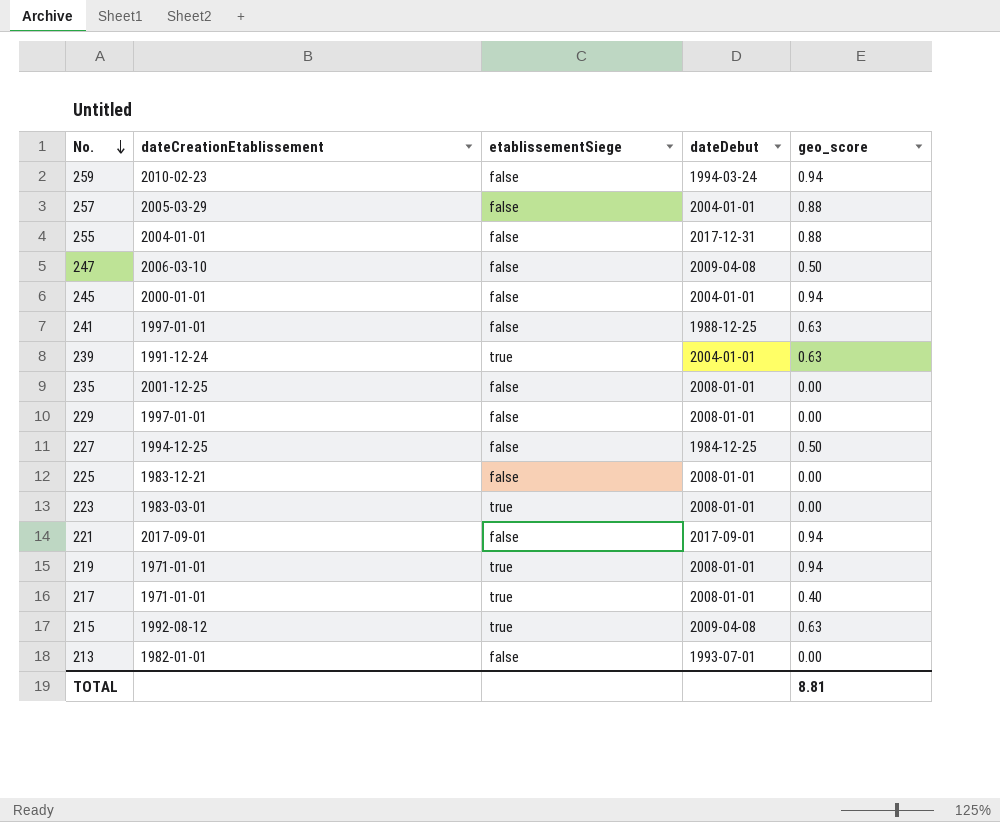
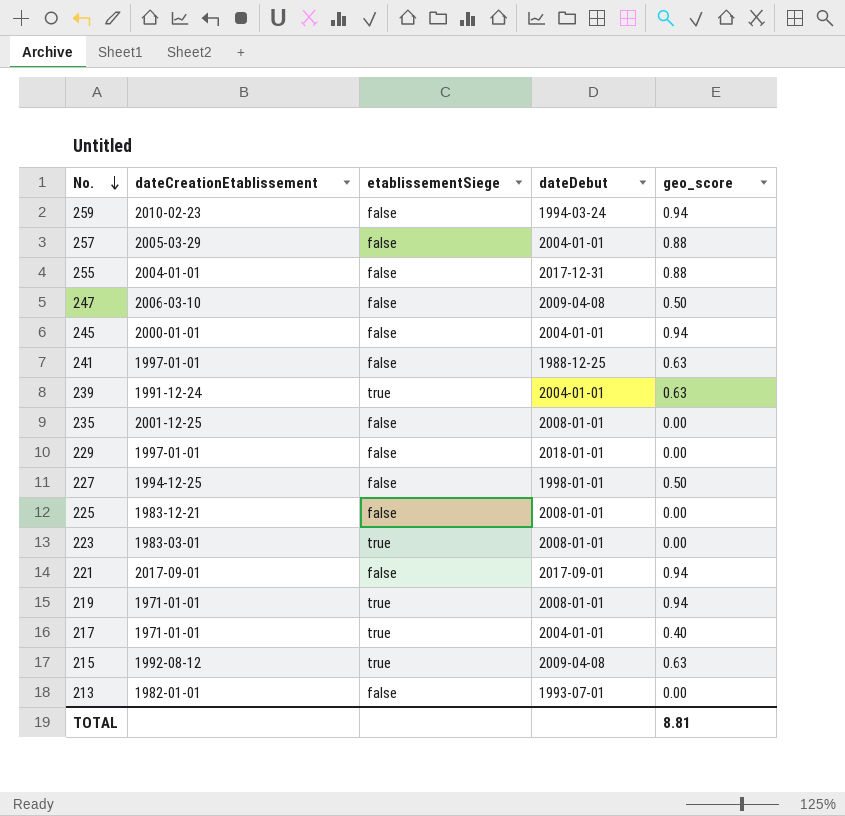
229 | dateDebut: 2008-01-01 -> 2018-01-01
227 | dateDebut: 1984-12-25 -> 1998-01-01
217 | dateDebut: 2008-01-01 -> 2004-01-01

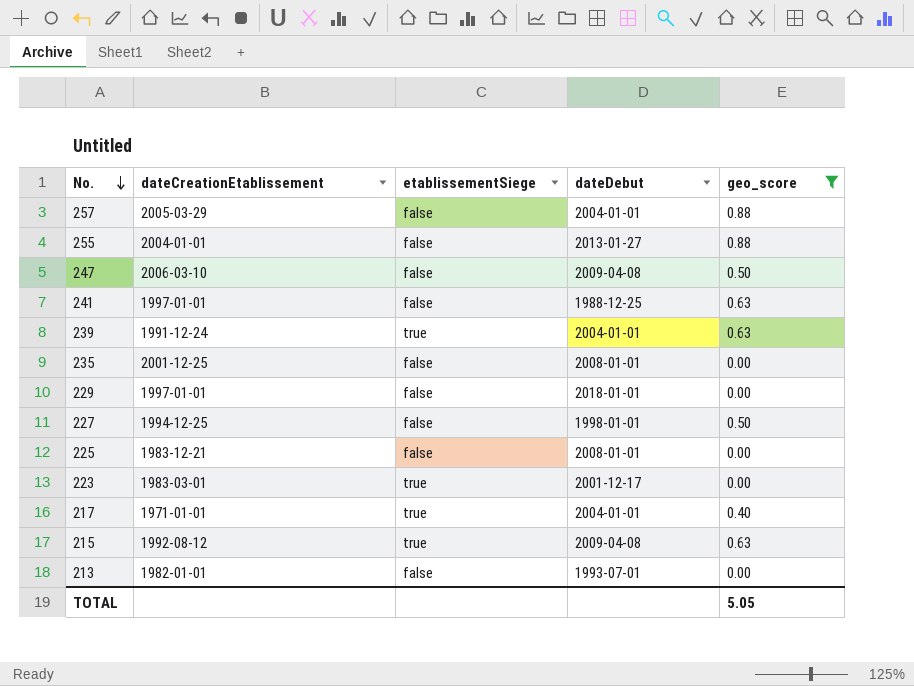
filter: none -> geo_score != 0.94
255 | dateDebut: 2017-12-31 -> 2013-01-27
223 | dateDebut: 2008-01-01 -> 2001-12-17
TOTAL | geo_score: 8.81 -> 5.05

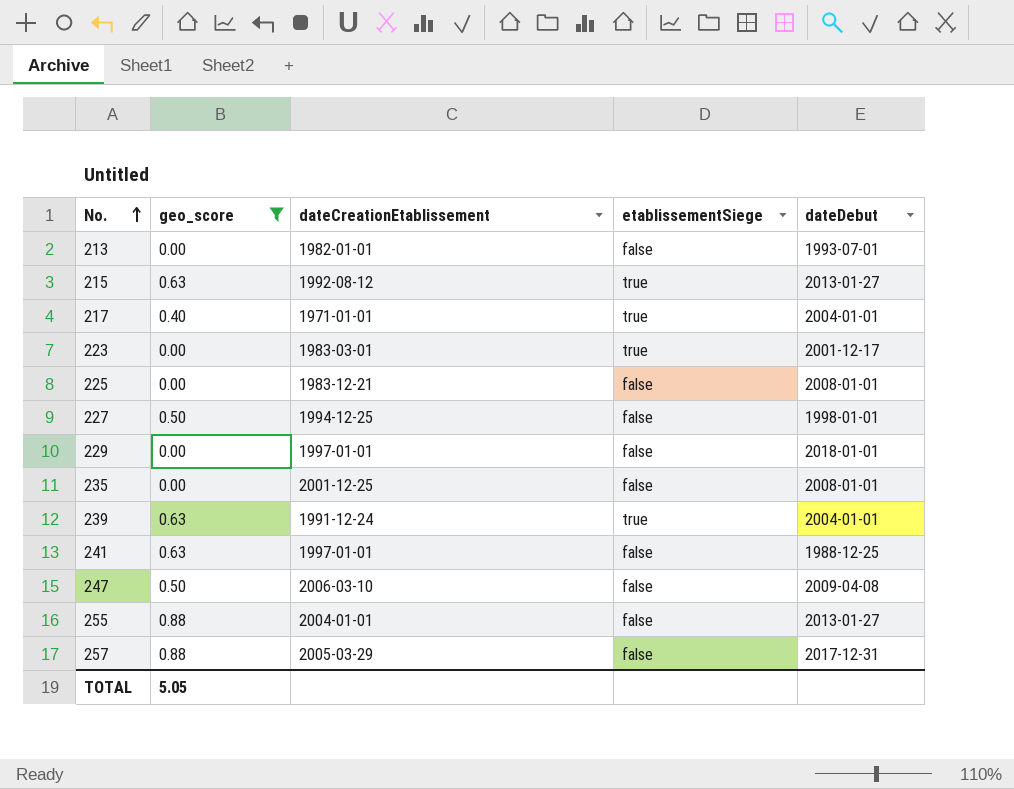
row order: No. descending -> No. ascending
column geo_score | position: 5 -> 2
215 | dateDebut: 2009-04-08 -> 2013-01-27
257 | dateDebut: 2004-01-01 -> 2017-12-31

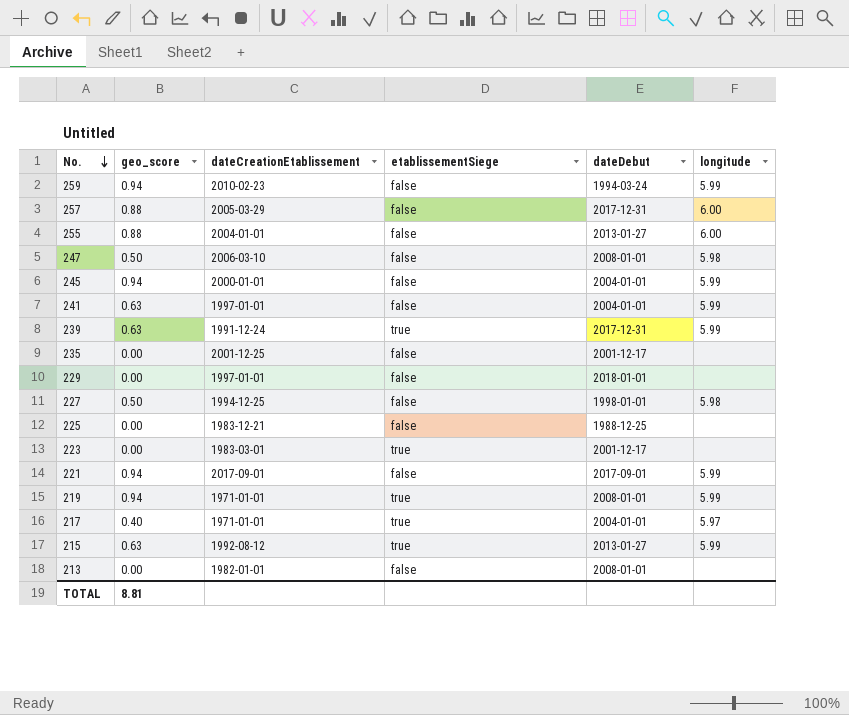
filter: geo_score != 0.94 -> none
row order: No. ascending -> No. descending
column longitude | position: none -> 6
247 | dateDebut: 2009-04-08 -> 2008-01-01
241 | dateDebut: 1988-12-25 -> 2004-01-01
239 | dateDebut: 2004-01-01 -> 2017-12-31
235 | dateDebut: 2008-01-01 -> 2001-12-17
225 | dateDebut: 2008-01-01 -> 1988-12-25
213 | dateDebut: 1993-07-01 -> 2008-01-01
TOTAL | geo_score: 5.05 -> 8.81

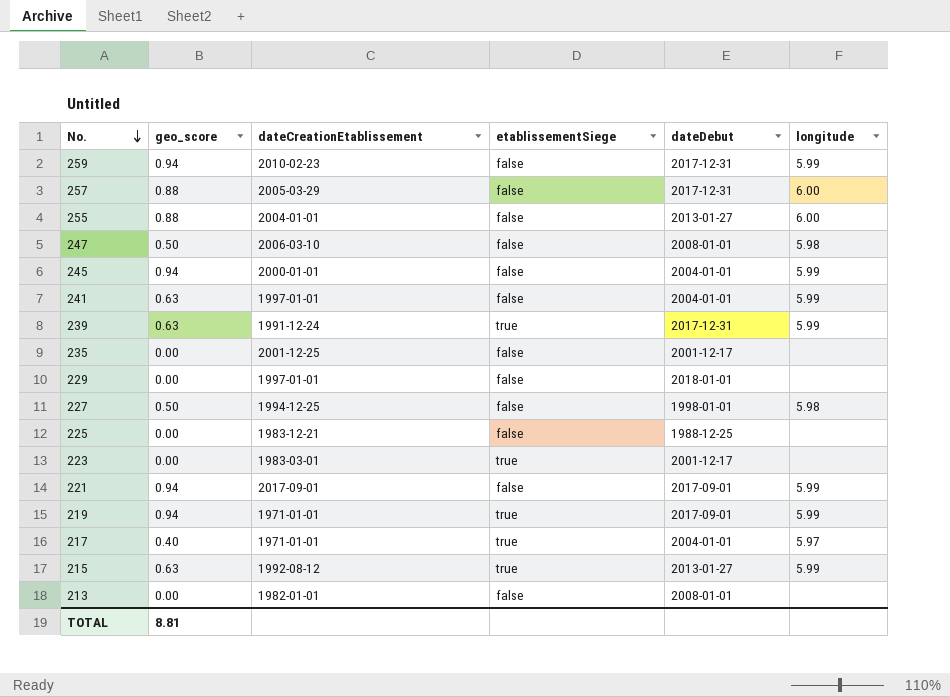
259 | dateDebut: 1994-03-24 -> 2017-12-31
219 | dateDebut: 2008-01-01 -> 2017-09-01

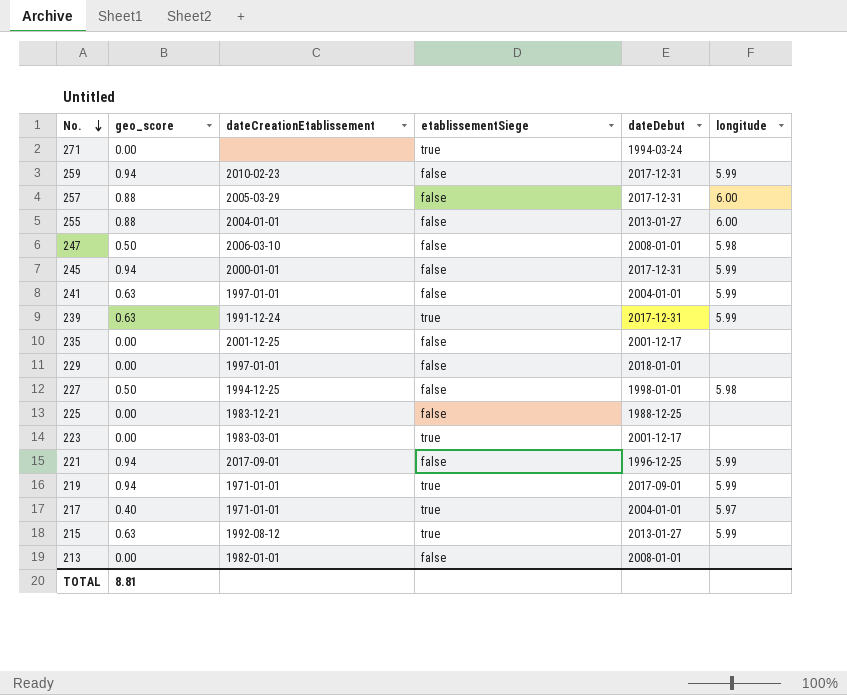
row 271: none -> 0.00 | none | true | 1994-03-24 | none
245 | dateDebut: 2004-01-01 -> 2017-12-31
221 | dateDebut: 2017-09-01 -> 1996-12-25

